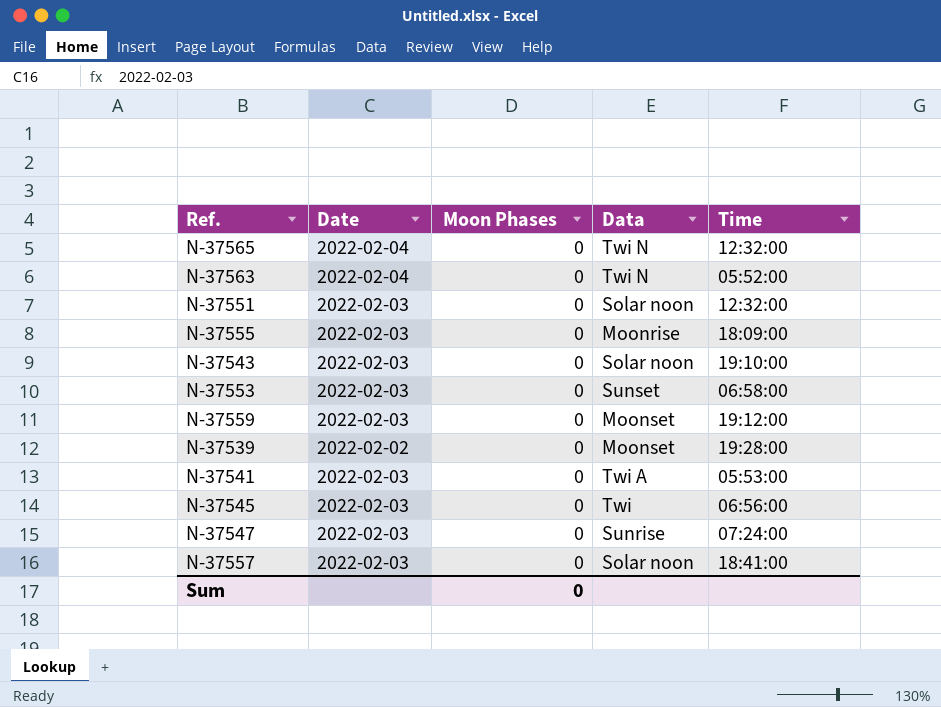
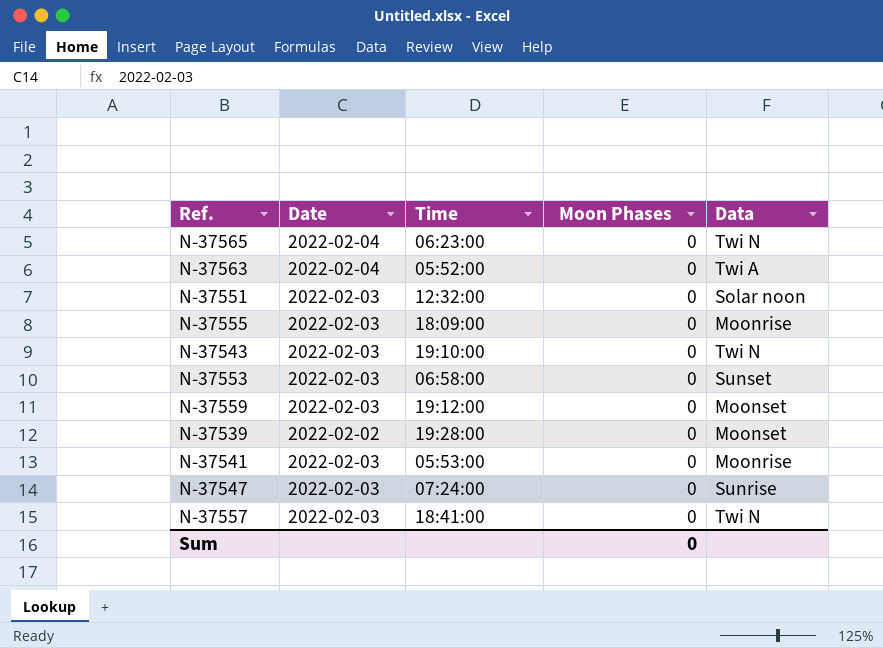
column Time | position: 5 -> 3
row N-37545: 2022-02-03 | 0 | Twi | 06:56:00 -> none
N-37565 | Time: 12:32:00 -> 06:23:00
N-37563 | Data: Twi N -> Twi A
N-37543 | Data: Solar noon -> Twi N
N-37541 | Data: Twi A -> Moonrise
N-37557 | Data: Solar noon -> Twi N

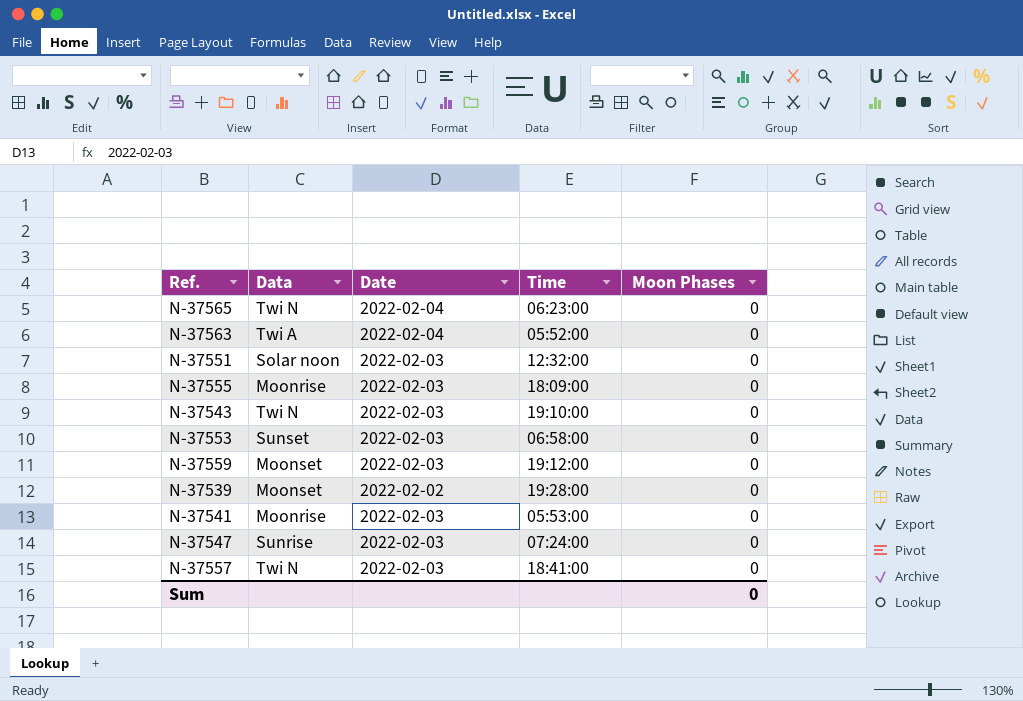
column Data | position: 5 -> 2

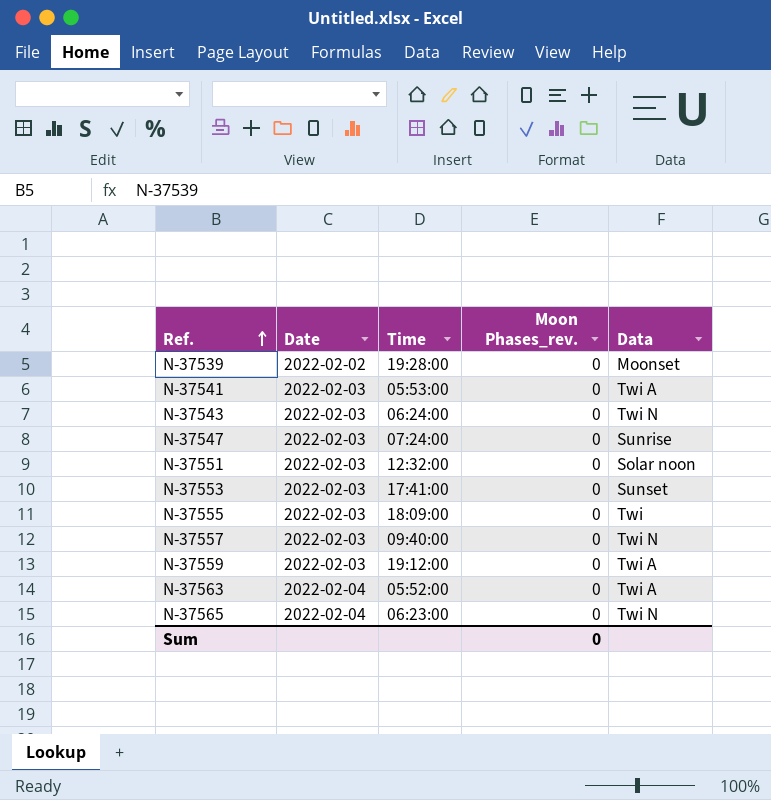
row order: none -> Ref. ascending
column name: Moon Phases -> Moon Phases_rev.
column Data | position: 2 -> 5
N-37541 | Data: Moonrise -> Twi A
N-37543 | Time: 19:10:00 -> 06:24:00
N-37553 | Time: 06:58:00 -> 17:41:00
N-37555 | Data: Moonrise -> Twi
N-37557 | Time: 18:41:00 -> 09:40:00
N-37559 | Data: Moonset -> Twi A

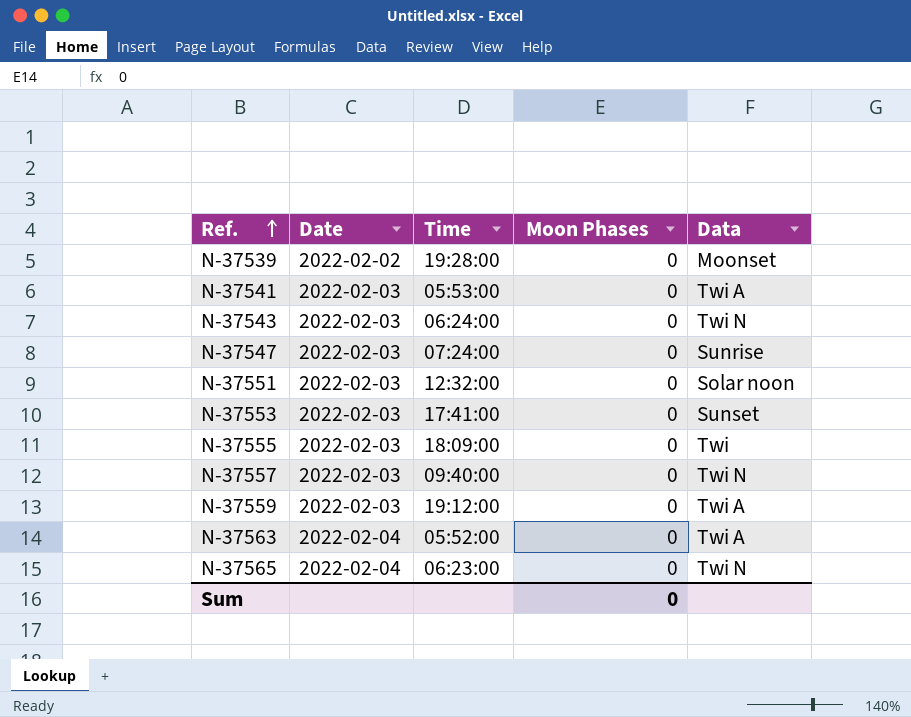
column name: Moon Phases_rev. -> Moon Phases

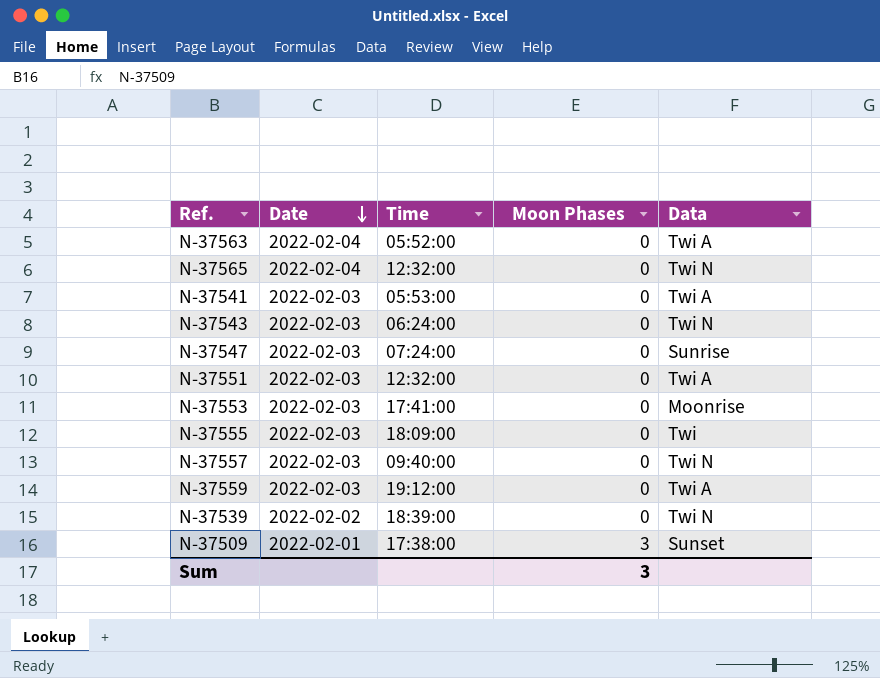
row order: Ref. ascending -> Date descending
N-37565 | Time: 06:23:00 -> 12:32:00
N-37551 | Data: Solar noon -> Twi A
N-37553 | Data: Sunset -> Moonrise
N-37539 | Time: 19:28:00 -> 18:39:00
N-37539 | Data: Moonset -> Twi N
row N-37509: none -> 2022-02-01 | 17:38:00 | 3 | Sunset
Sum | Moon Phases: 0 -> 3

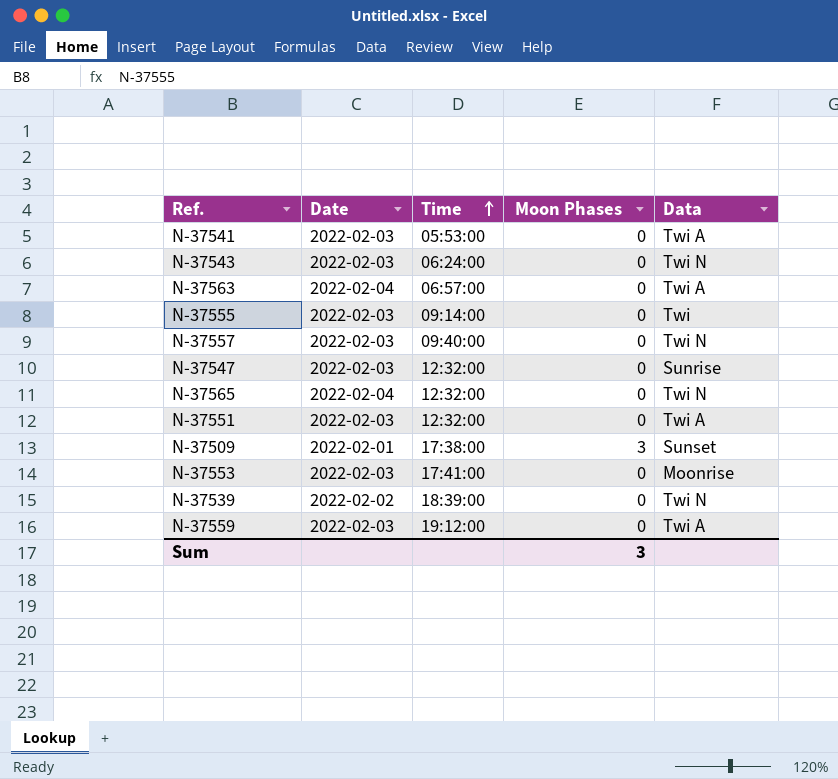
row order: Date descending -> Time ascending
N-37563 | Time: 05:52:00 -> 06:57:00
N-37555 | Time: 18:09:00 -> 09:14:00
N-37547 | Time: 07:24:00 -> 12:32:00

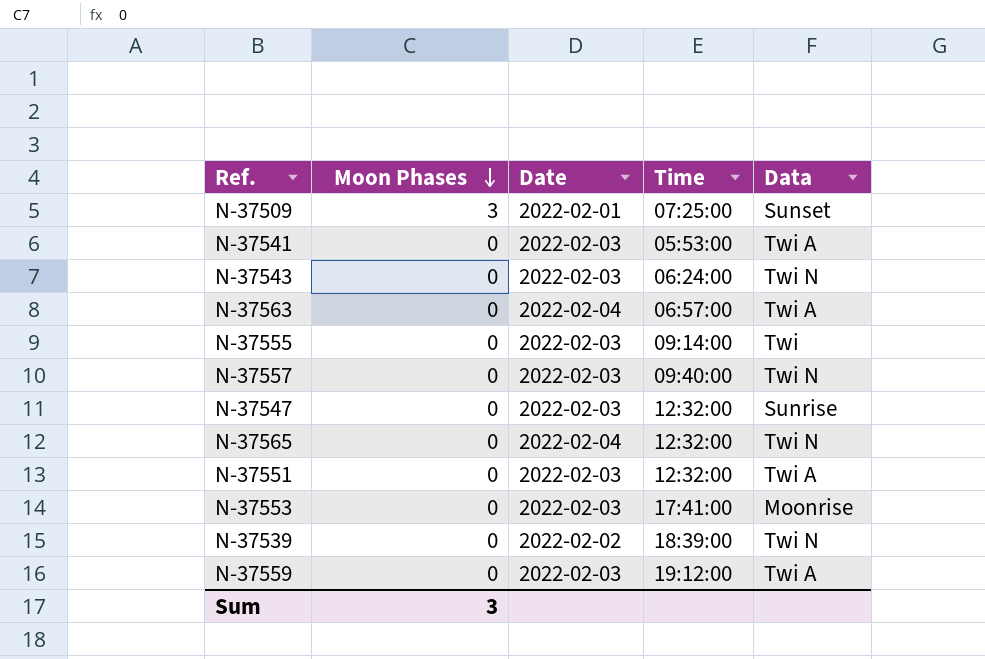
row order: Time ascending -> Moon Phases descending
column Moon Phases | position: 4 -> 2
N-37509 | Time: 17:38:00 -> 07:25:00

